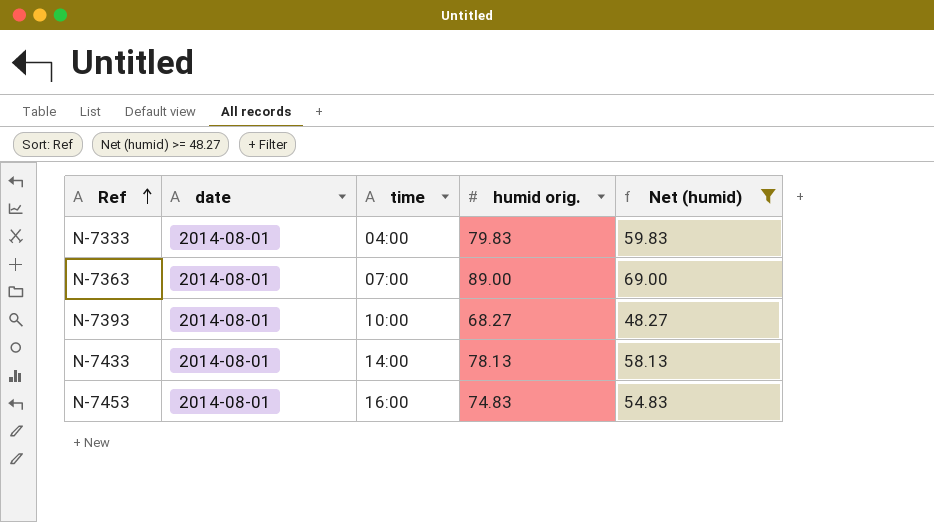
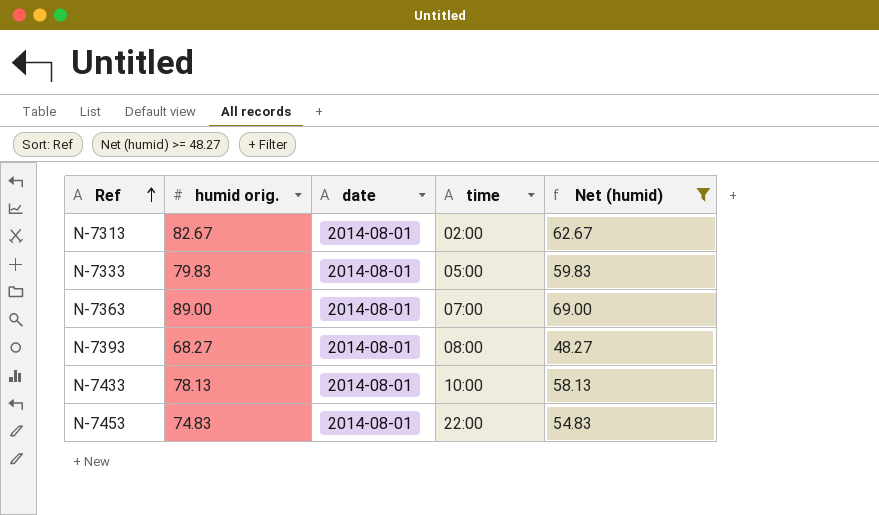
column humid orig. | position: 4 -> 2
row N-7313: none -> 82.67 | 2014-08-01 | 02:00 | 62.67
N-7333 | time: 04:00 -> 05:00
N-7393 | time: 10:00 -> 08:00
N-7433 | time: 14:00 -> 10:00
N-7453 | time: 16:00 -> 22:00

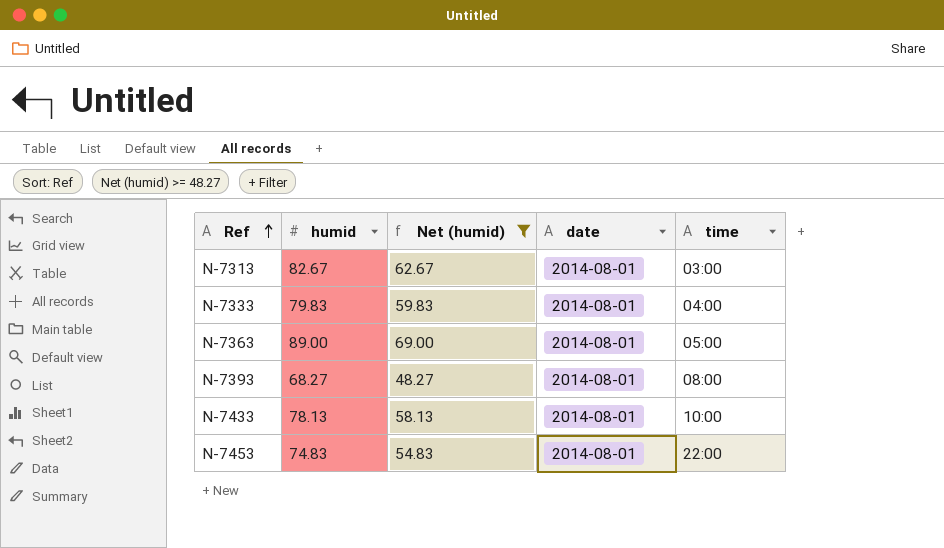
column name: humid orig. -> humid
column Net (humid) | position: 5 -> 3
N-7313 | time: 02:00 -> 03:00
N-7333 | time: 05:00 -> 04:00
N-7363 | time: 07:00 -> 05:00

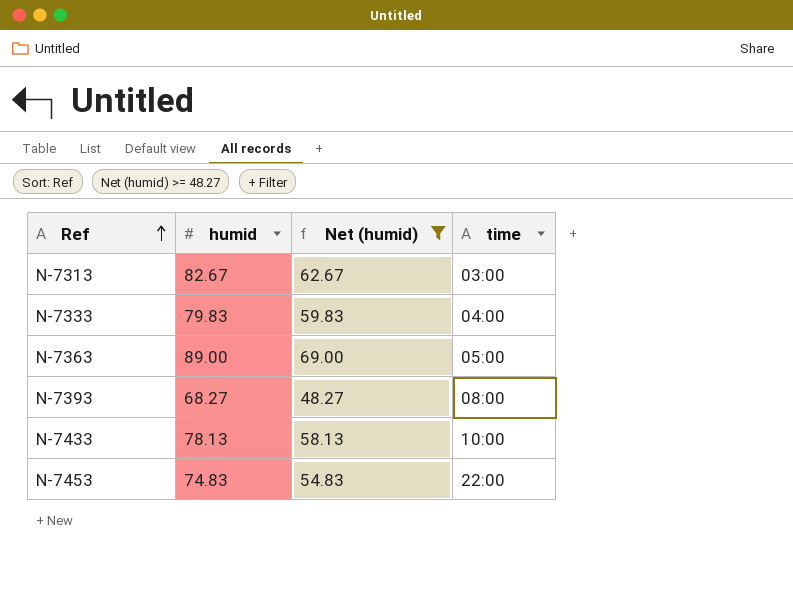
column date | position: 4 -> none

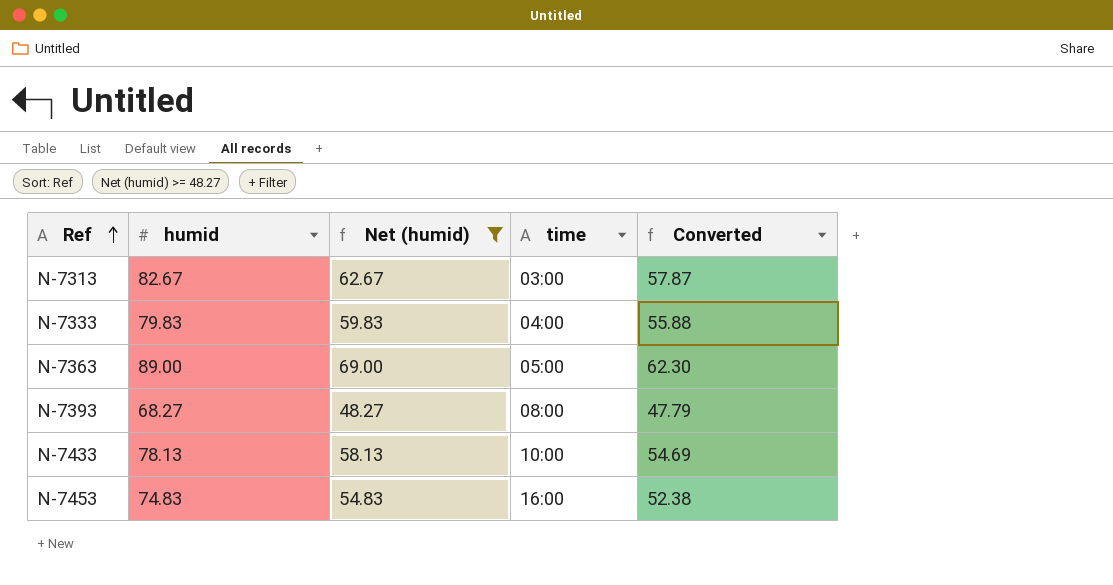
column Converted | formula: none -> [humid] * 0.7
N-7453 | time: 22:00 -> 16:00

